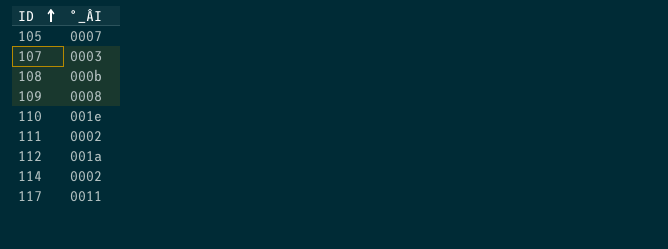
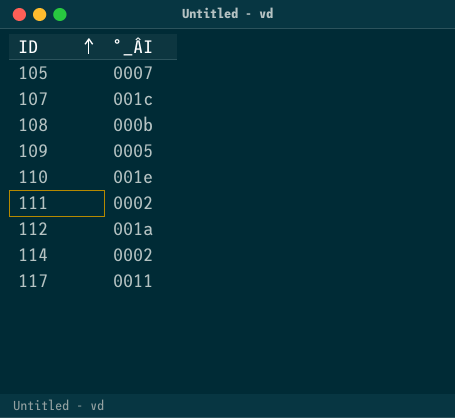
107 | °_ÂI: 0003 -> 001c
109 | °_ÂI: 0008 -> 0005

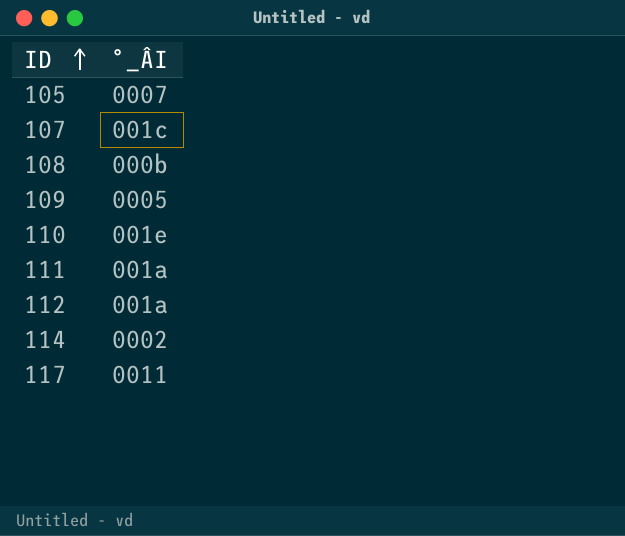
111 | °_ÂI: 0002 -> 001a

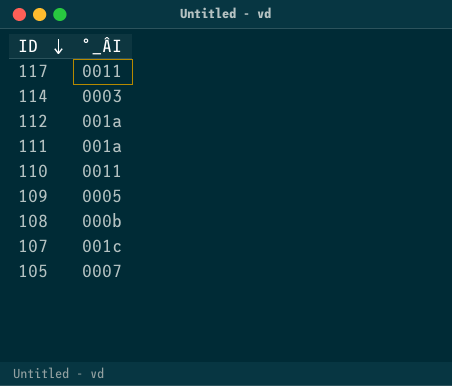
row order: ID ascending -> ID descending
114 | °_ÂI: 0002 -> 0003
110 | °_ÂI: 001e -> 0011

